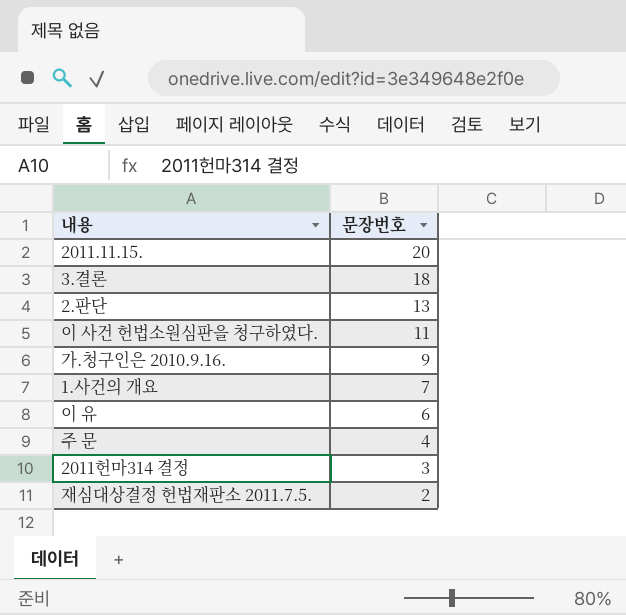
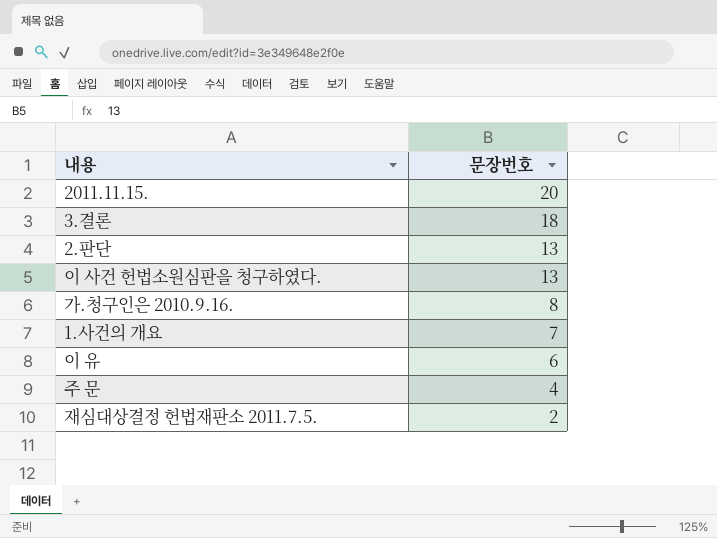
row 2011헌마314 결정: 3 -> none
이 사건 헌법소원심판을 청구하였다. | 문장번호: 11 -> 13
가.청구인은 2010.9.16. | 문장번호: 9 -> 8

